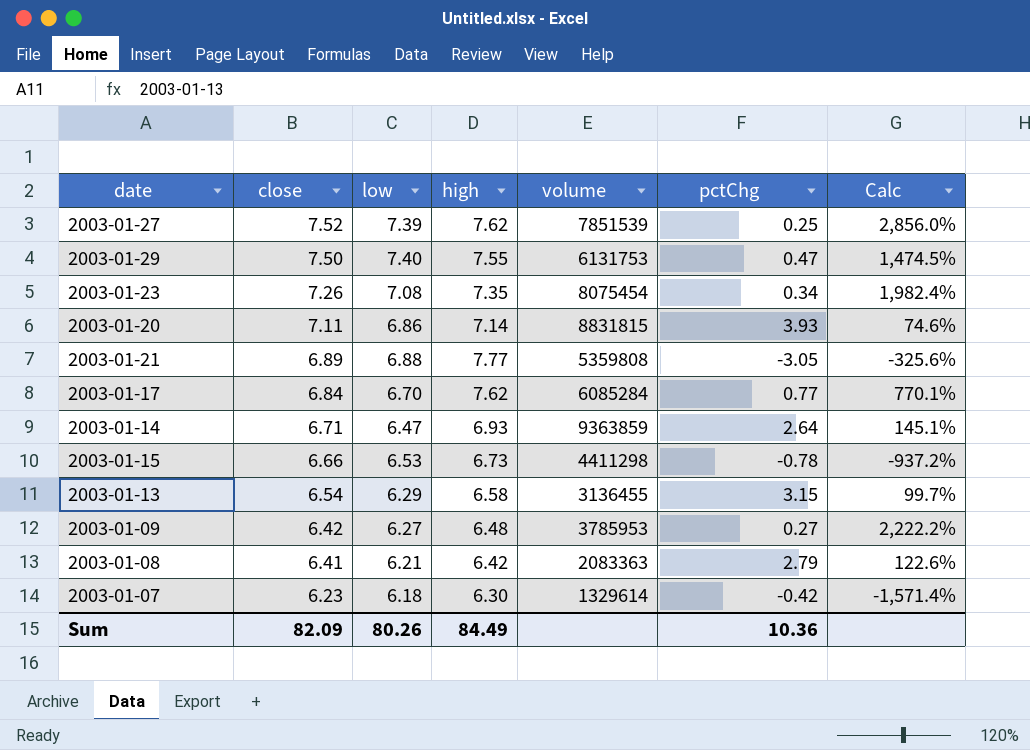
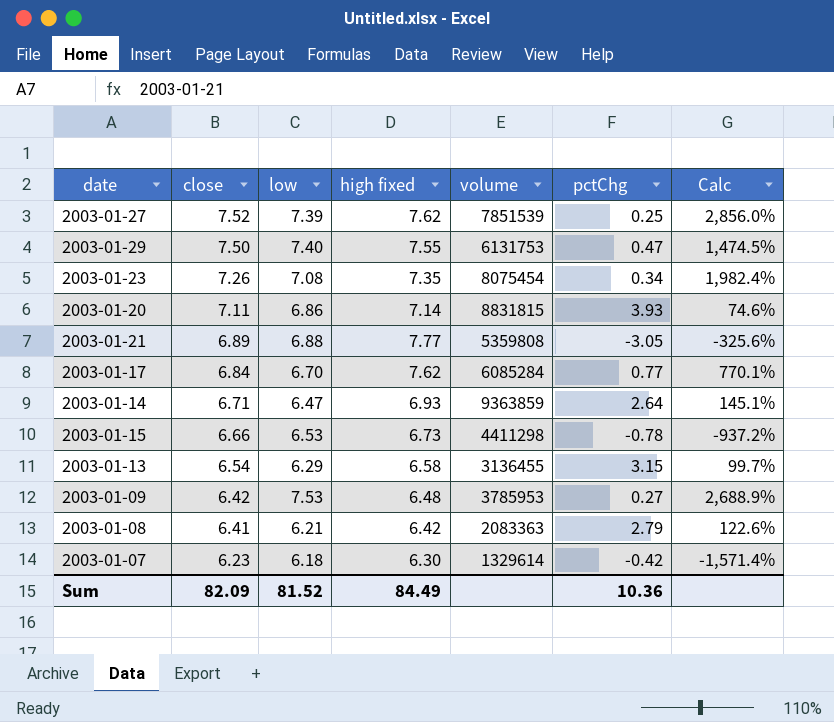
column name: high -> high fixed
2003-01-09 | low: 6.27 -> 7.53
2003-01-09 | Calc: 2,222.2% -> 2,688.9%
Sum | low: 80.26 -> 81.52

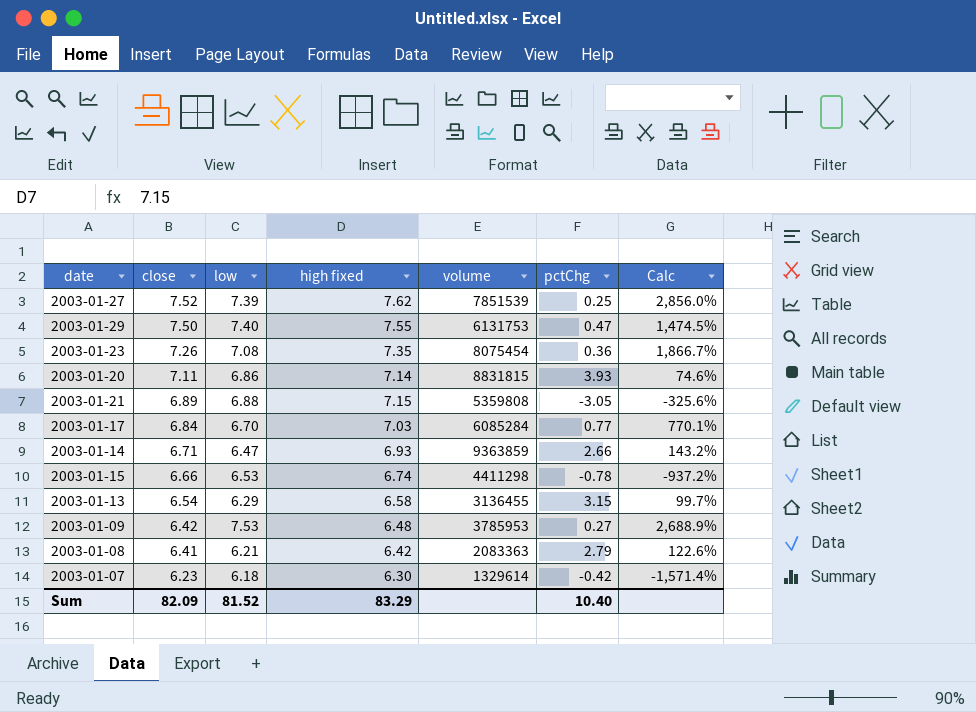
2003-01-23 | pctChg: 0.34 -> 0.36
2003-01-23 | Calc: 1,982.4% -> 1,866.7%
2003-01-21 | high fixed: 7.77 -> 7.15
2003-01-17 | high fixed: 7.62 -> 7.03
2003-01-14 | pctChg: 2.64 -> 2.66
2003-01-14 | Calc: 145.1% -> 143.2%
2003-01-15 | high fixed: 6.73 -> 6.74
Sum | high fixed: 84.49 -> 83.29
Sum | pctChg: 10.36 -> 10.40

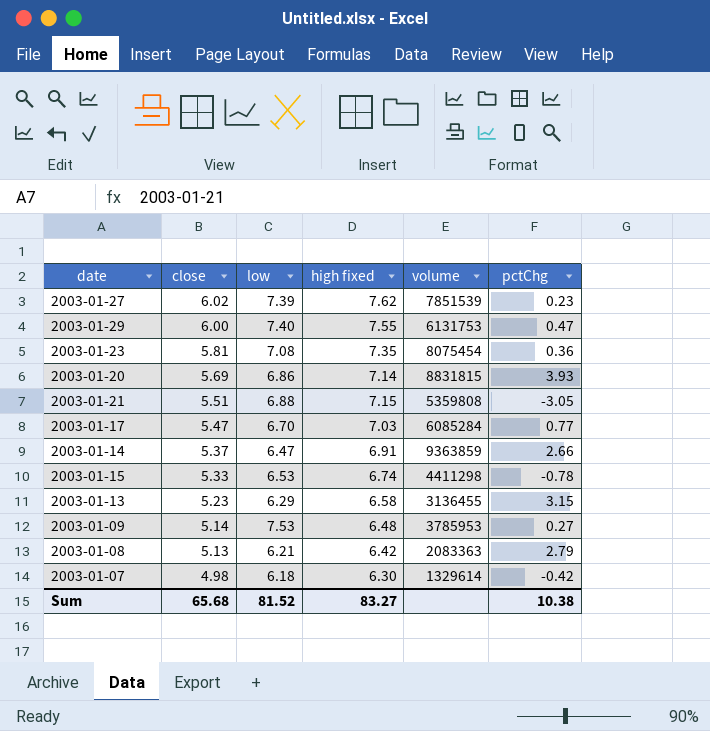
column Calc | formula: ([low] - [pctChg]) / [pctChg] -> none
2003-01-27 | close: 7.52 -> 6.02
2003-01-27 | pctChg: 0.25 -> 0.23
2003-01-29 | close: 7.50 -> 6.00
2003-01-23 | close: 7.26 -> 5.81
2003-01-20 | close: 7.11 -> 5.69
2003-01-21 | close: 6.89 -> 5.51
2003-01-17 | close: 6.84 -> 5.47
2003-01-14 | close: 6.71 -> 5.37
2003-01-14 | high fixed: 6.93 -> 6.91
2003-01-15 | close: 6.66 -> 5.33
2003-01-13 | close: 6.54 -> 5.23
2003-01-09 | close: 6.42 -> 5.14
2003-01-08 | close: 6.41 -> 5.13
2003-01-07 | close: 6.23 -> 4.98
Sum | close: 82.09 -> 65.68
Sum | high fixed: 83.29 -> 83.27
Sum | pctChg: 10.40 -> 10.38

